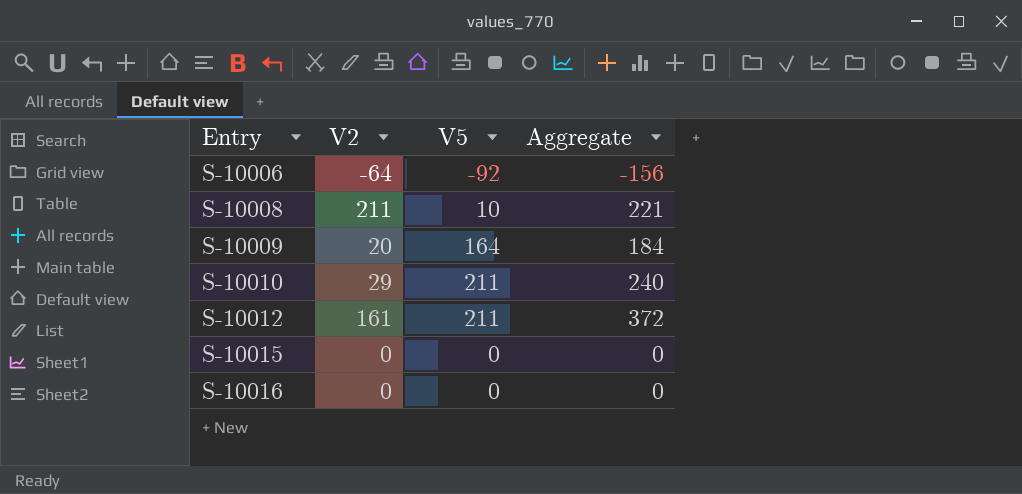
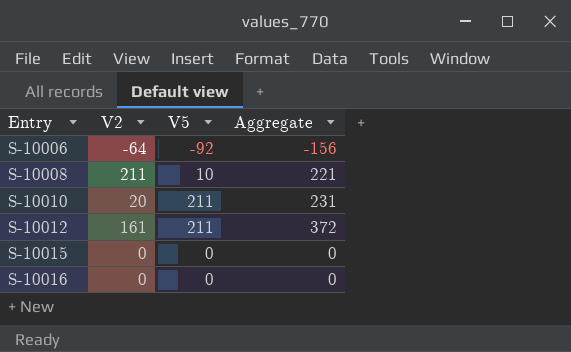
row S-10009: 20 | 164 | 184 -> none
S-10010 | V2: 29 -> 20
S-10010 | Aggregate: 240 -> 231

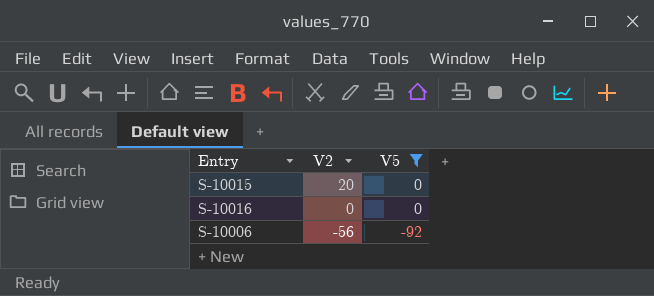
filter: none -> V5 <= 0
row order: Entry ascending -> V2 descending
column Aggregate | formula: [V2] + [V5] -> none
S-10015 | V2: 0 -> 20
S-10006 | V2: -64 -> -56

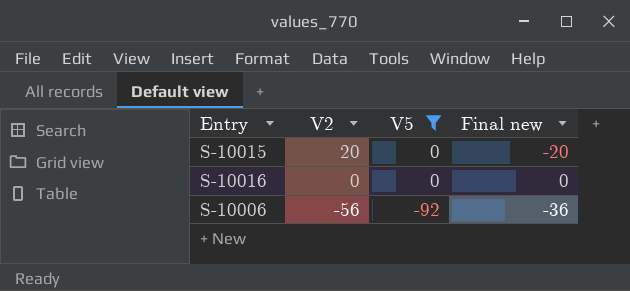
column Final new | formula: none -> [V5] - [V2]

